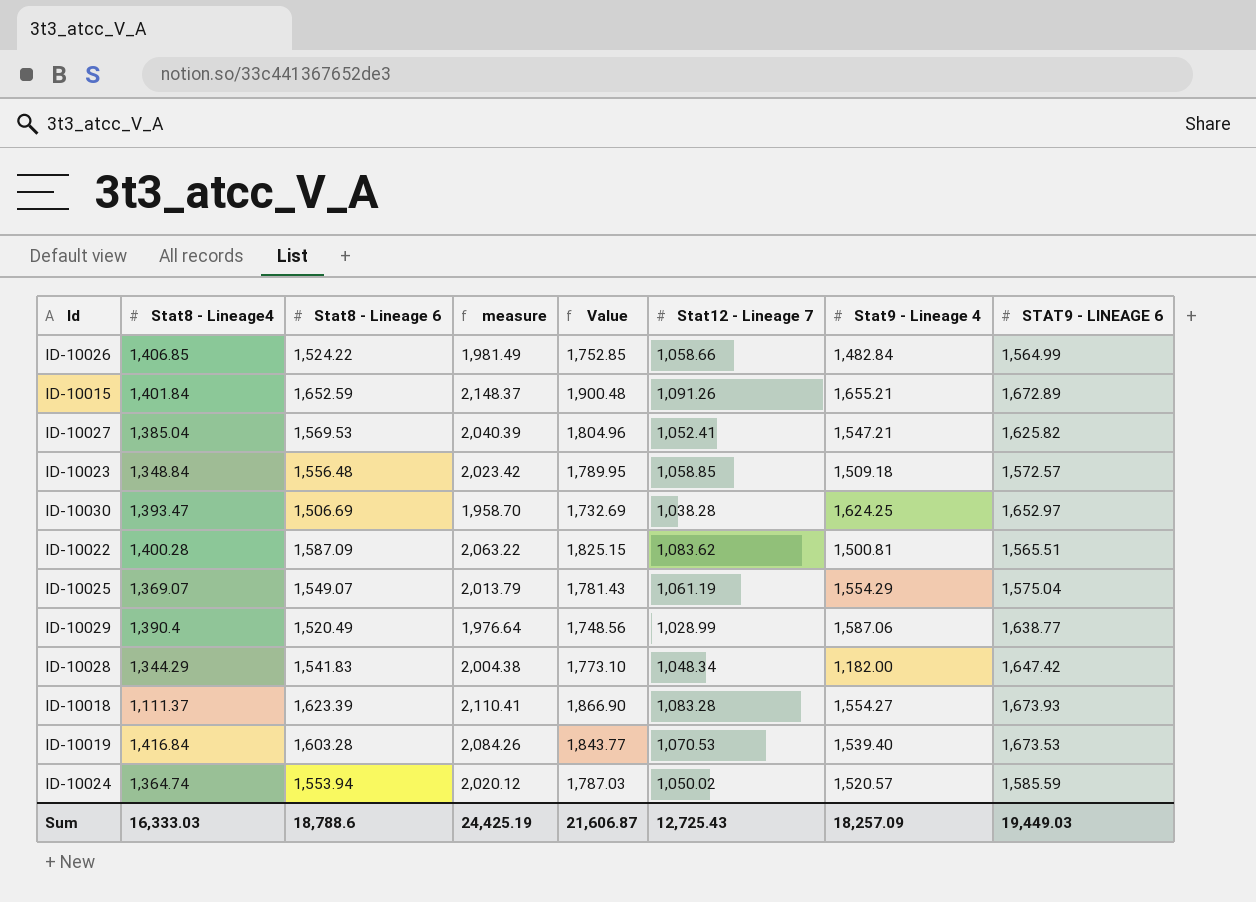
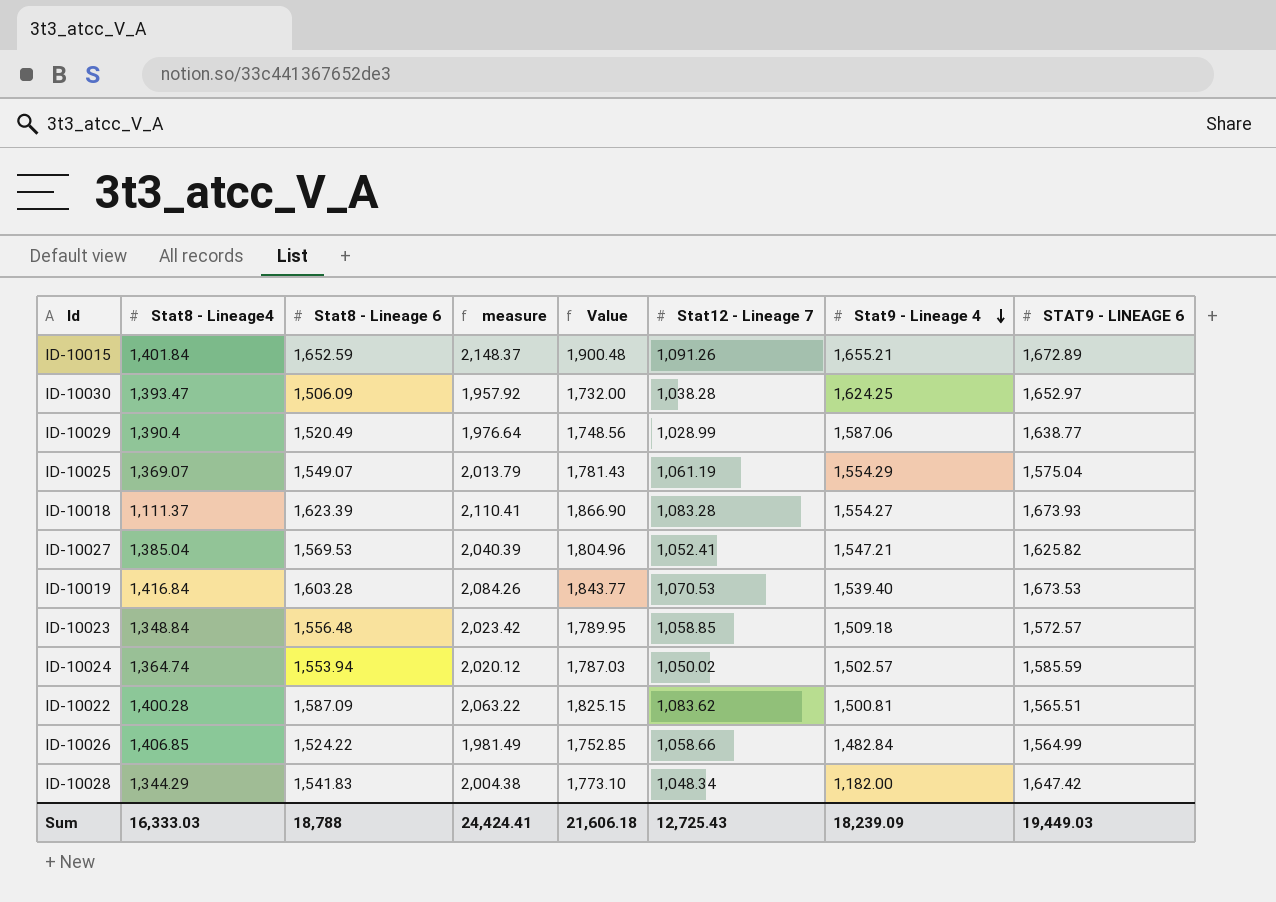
row order: none -> Stat9 - Lineage 4 descending
ID-10030 | Stat8 - Lineage 6: 1,506.69 -> 1,506.09
ID-10030 | measure: 1,958.70 -> 1,957.92
ID-10030 | Value: 1,732.69 -> 1,732.00
ID-10024 | Stat9 - Lineage 4: 1,520.57 -> 1,502.57
Sum | Stat8 - Lineage 6: 18,788.6 -> 18,788
Sum | measure: 24,425.19 -> 24,424.41
Sum | Value: 21,606.87 -> 21,606.18
Sum | Stat9 - Lineage 4: 18,257.09 -> 18,239.09

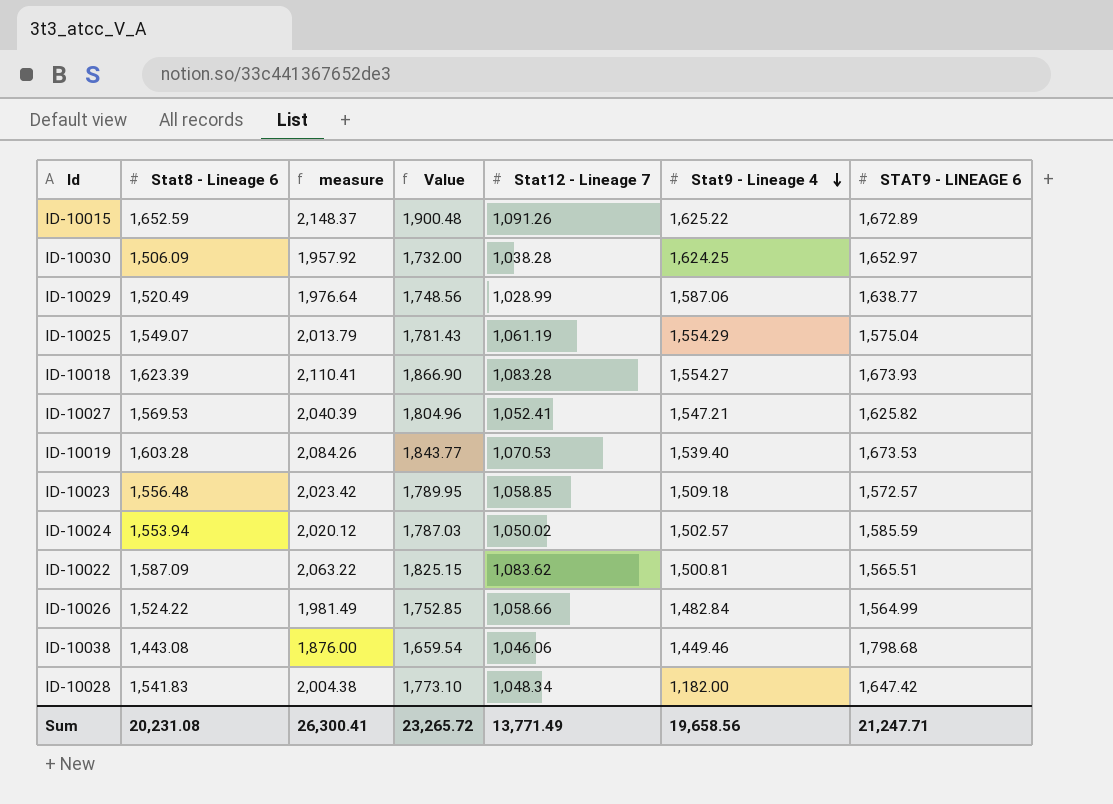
column Stat8 - Lineage4 | position: 2 -> none
ID-10015 | Stat9 - Lineage 4: 1,655.21 -> 1,625.22
row ID-10038: none -> 1,443.08 | 1,876.00 | 1,659.54 | 1,046.06 | 1,449.46 | 1,798.68
Sum | Stat8 - Lineage 6: 18,788 -> 20,231.08
Sum | measure: 24,424.41 -> 26,300.41
Sum | Value: 21,606.18 -> 23,265.72
Sum | Stat12 - Lineage 7: 12,725.43 -> 13,771.49
Sum | Stat9 - Lineage 4: 18,239.09 -> 19,658.56
Sum | STAT9 - LINEAGE 6: 19,449.03 -> 21,247.71

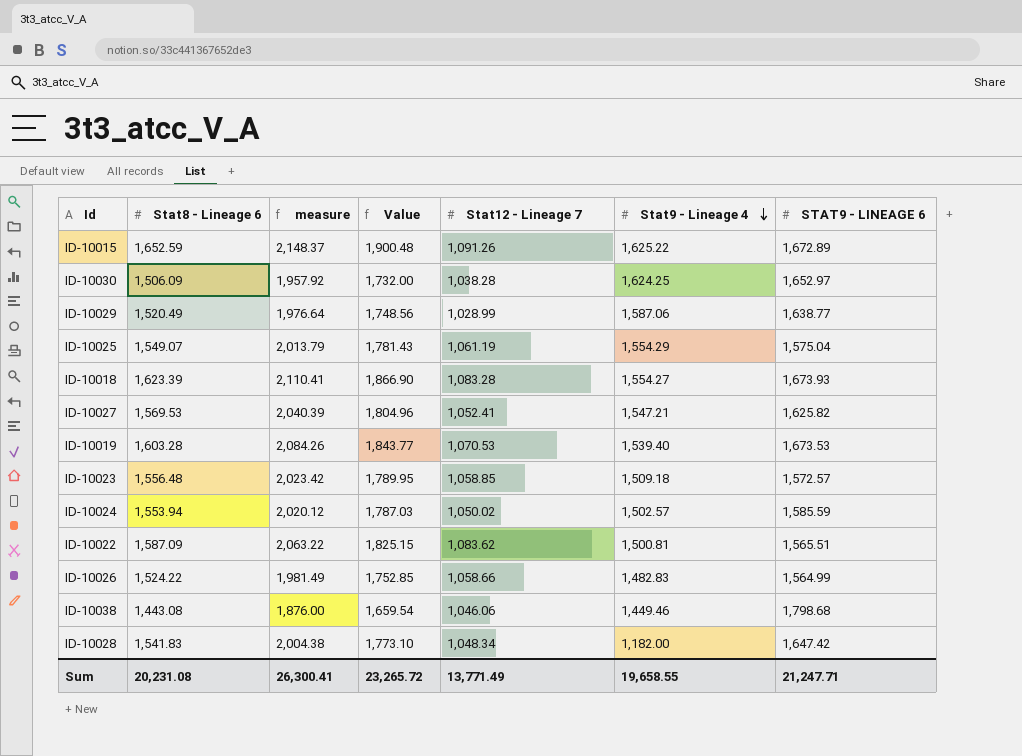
ID-10026 | Stat9 - Lineage 4: 1,482.84 -> 1,482.83
Sum | Stat9 - Lineage 4: 19,658.56 -> 19,658.55

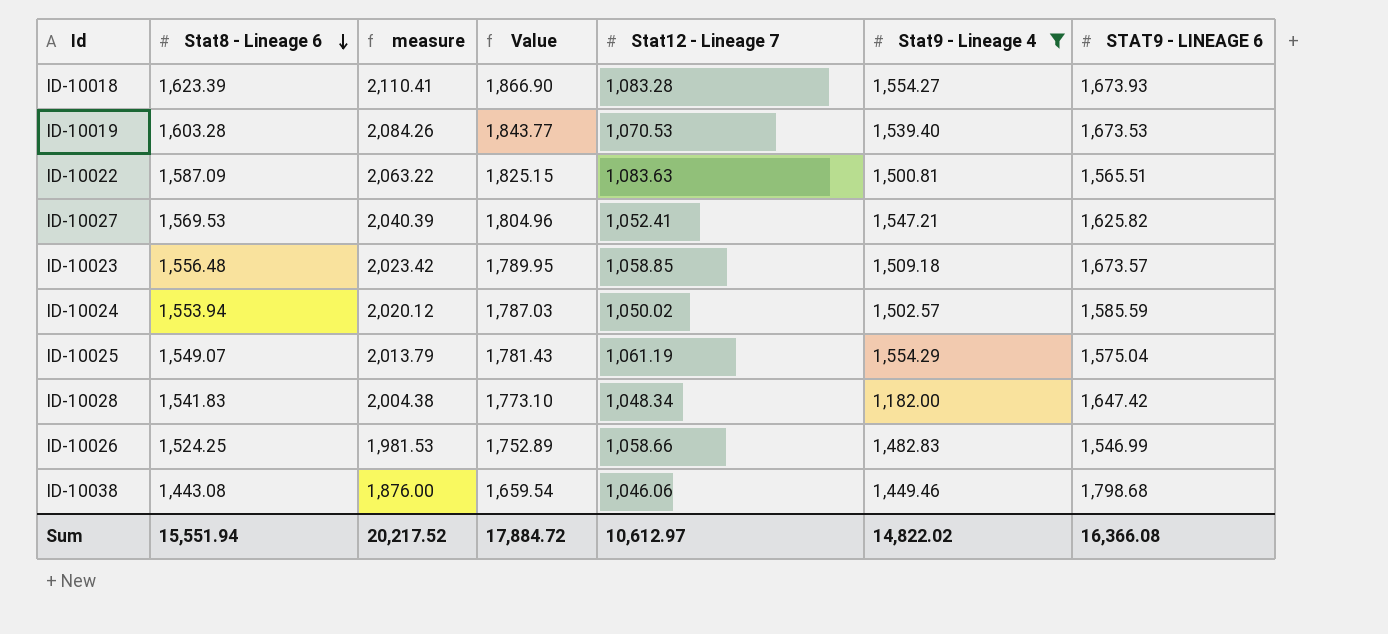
filter: none -> Stat9 - Lineage 4 <= 1,554.29
row order: Stat9 - Lineage 4 descending -> Stat8 - Lineage 6 descending
ID-10022 | Stat12 - Lineage 7: 1,083.62 -> 1,083.63
ID-10023 | STAT9 - LINEAGE 6: 1,572.57 -> 1,673.57
ID-10026 | Stat8 - Lineage 6: 1,524.22 -> 1,524.25
ID-10026 | measure: 1,981.49 -> 1,981.53
ID-10026 | Value: 1,752.85 -> 1,752.89
ID-10026 | STAT9 - LINEAGE 6: 1,564.99 -> 1,546.99
Sum | Stat8 - Lineage 6: 20,231.08 -> 15,551.94
Sum | measure: 26,300.41 -> 20,217.52
Sum | Value: 23,265.72 -> 17,884.72
Sum | Stat12 - Lineage 7: 13,771.49 -> 10,612.97
Sum | Stat9 - Lineage 4: 19,658.55 -> 14,822.02
Sum | STAT9 - LINEAGE 6: 21,247.71 -> 16,366.08

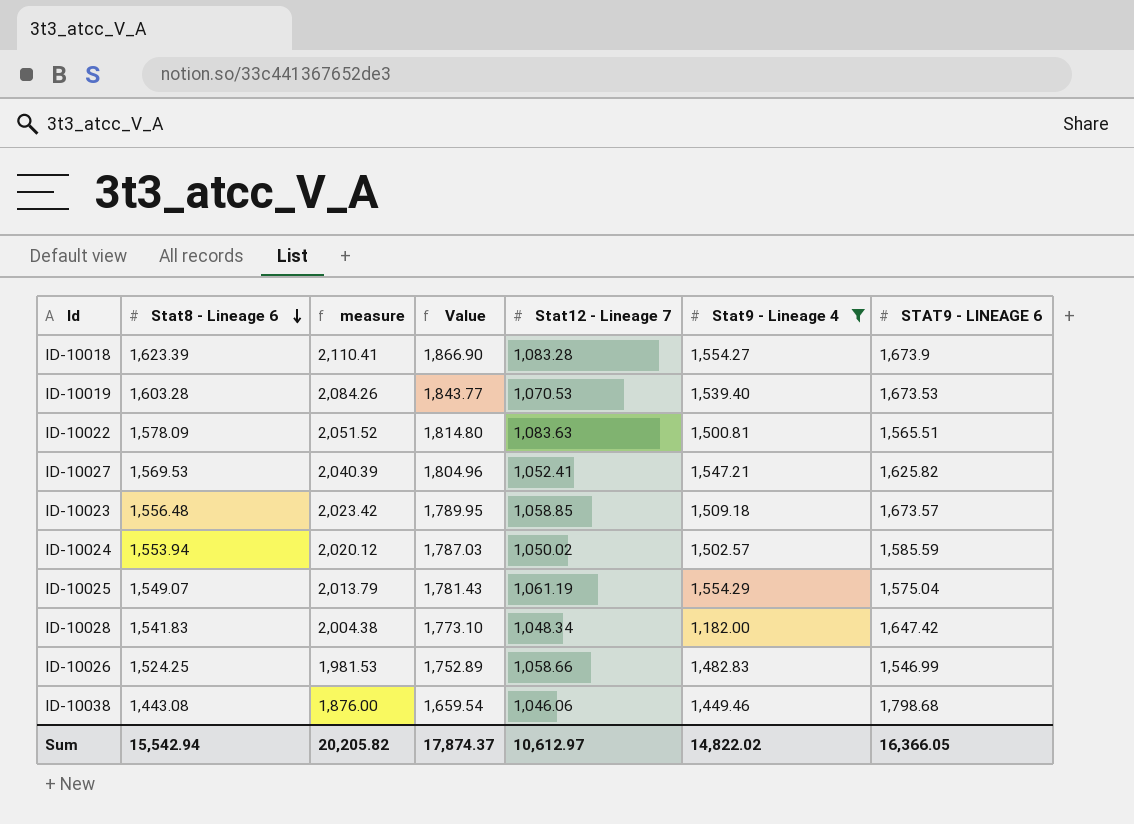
ID-10018 | STAT9 - LINEAGE 6: 1,673.93 -> 1,673.9
ID-10022 | Stat8 - Lineage 6: 1,587.09 -> 1,578.09
ID-10022 | measure: 2,063.22 -> 2,051.52
ID-10022 | Value: 1,825.15 -> 1,814.80
Sum | Stat8 - Lineage 6: 15,551.94 -> 15,542.94
Sum | measure: 20,217.52 -> 20,205.82
Sum | Value: 17,884.72 -> 17,874.37
Sum | STAT9 - LINEAGE 6: 16,366.08 -> 16,366.05

